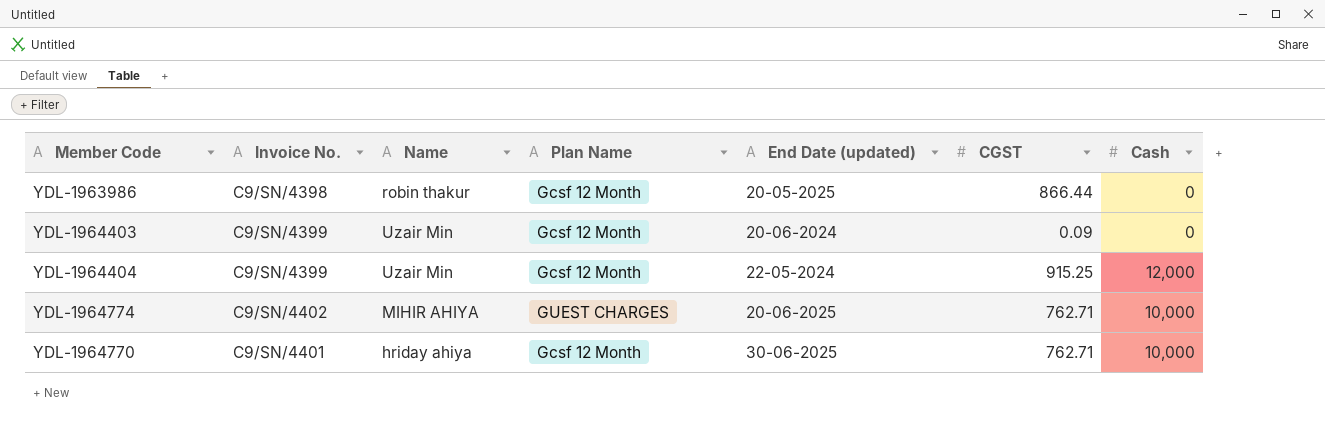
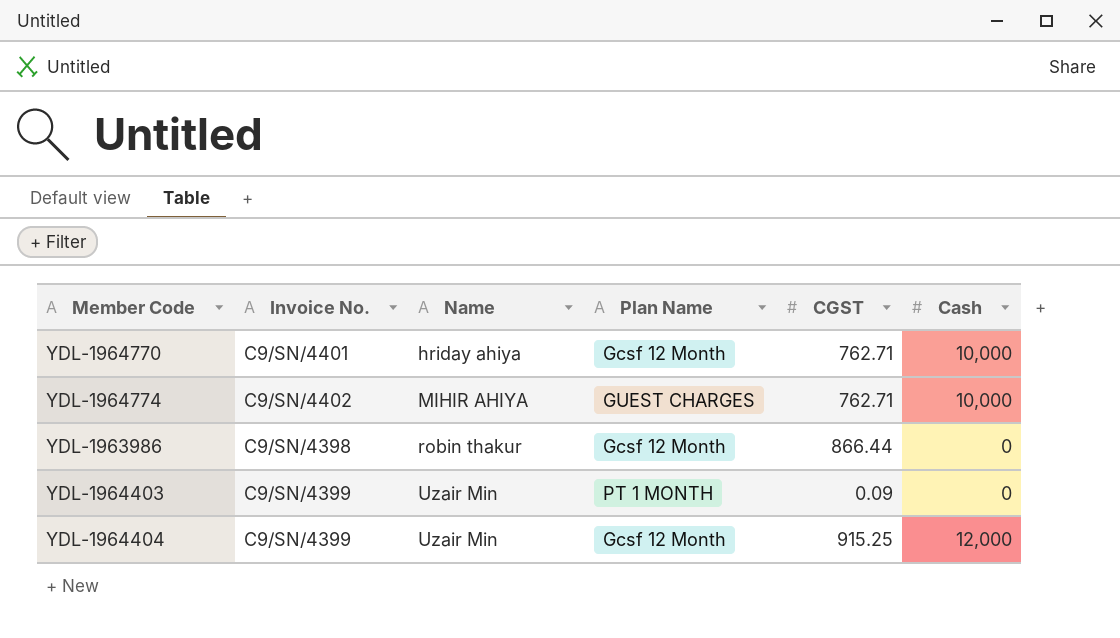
row order: none -> Name ascending
column End Date (updated) | position: 5 -> none
YDL-1964403 | Plan Name: Gcsf 12 Month -> PT 1 MONTH

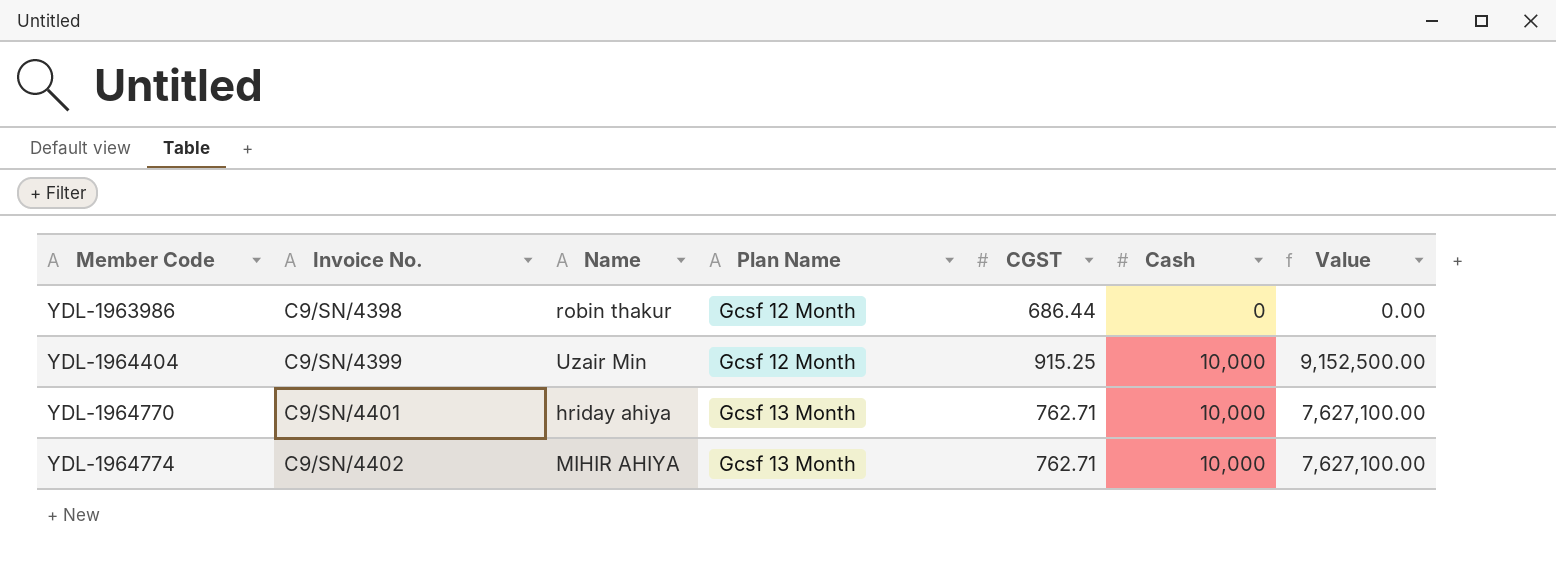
row order: Name ascending -> Member Code ascending
column Value | formula: none -> [CGST] * [Cash]
row YDL-1964403: C9/SN/4399 | Uzair Min | PT 1 MONTH | 0.09 | 0 -> none
YDL-1963986 | CGST: 866.44 -> 686.44
YDL-1964404 | Cash: 12,000 -> 10,000
YDL-1964770 | Plan Name: Gcsf 12 Month -> Gcsf 13 Month
YDL-1964774 | Plan Name: GUEST CHARGES -> Gcsf 13 Month

